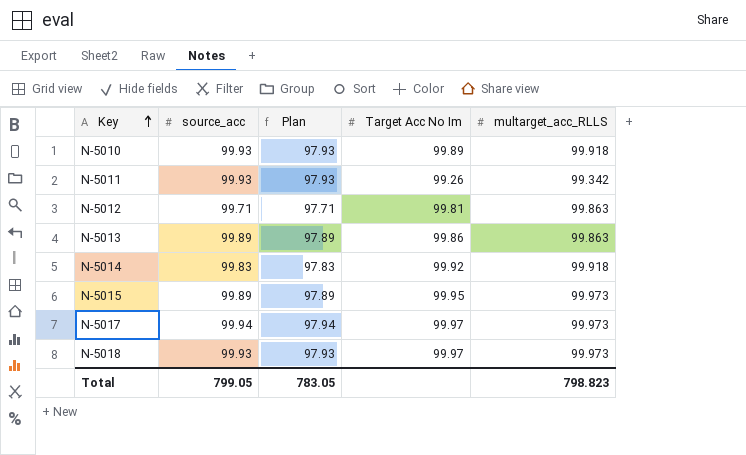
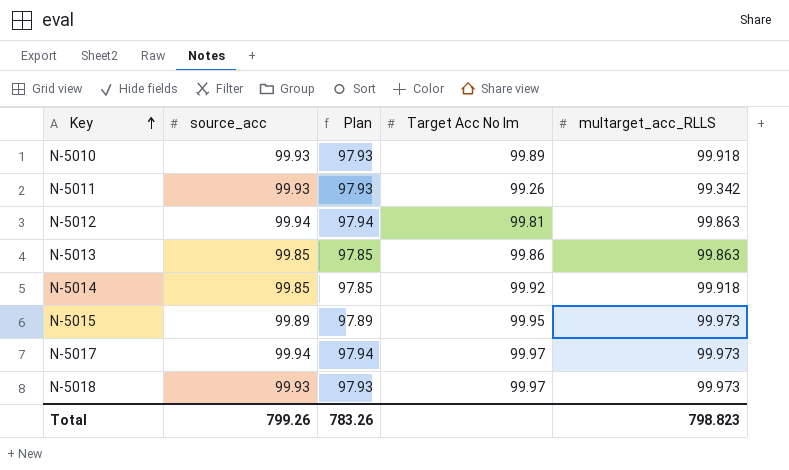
N-5012 | source_acc: 99.71 -> 99.94
N-5012 | Plan: 97.71 -> 97.94
N-5013 | source_acc: 99.89 -> 99.85
N-5013 | Plan: 97.89 -> 97.85
N-5014 | source_acc: 99.83 -> 99.85
N-5014 | Plan: 97.83 -> 97.85
Total | source_acc: 799.05 -> 799.26
Total | Plan: 783.05 -> 783.26

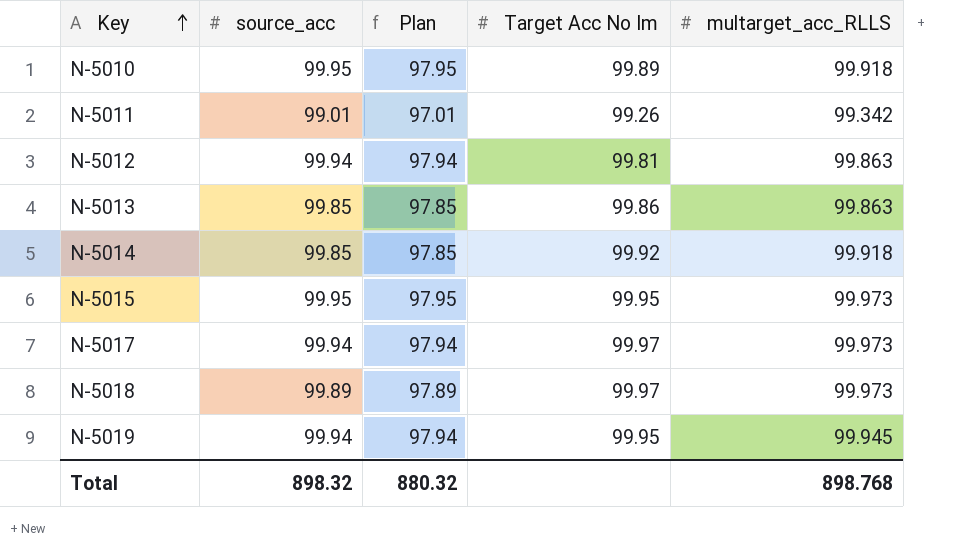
N-5010 | source_acc: 99.93 -> 99.95
N-5010 | Plan: 97.93 -> 97.95
N-5011 | source_acc: 99.93 -> 99.01
N-5011 | Plan: 97.93 -> 97.01
N-5015 | source_acc: 99.89 -> 99.95
N-5015 | Plan: 97.89 -> 97.95
N-5018 | source_acc: 99.93 -> 99.89
N-5018 | Plan: 97.93 -> 97.89
row N-5019: none -> 99.94 | 97.94 | 99.95 | 99.945
Total | source_acc: 799.26 -> 898.32
Total | Plan: 783.26 -> 880.32
Total | multarget_acc_RLLS: 798.823 -> 898.768

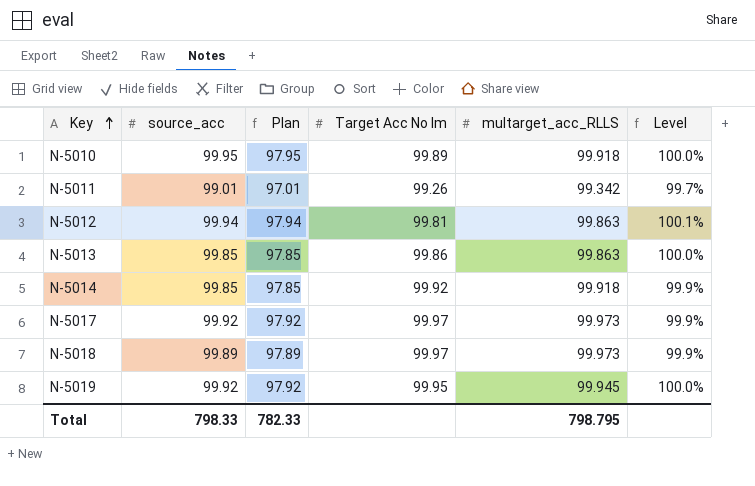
column Level | formula: none -> [source_acc] / [multarget_acc_RLLS]
row N-5015: 99.95 | 97.95 | 99.95 | 99.973 -> none
N-5017 | source_acc: 99.94 -> 99.92
N-5017 | Plan: 97.94 -> 97.92
N-5019 | source_acc: 99.94 -> 99.92
N-5019 | Plan: 97.94 -> 97.92
Total | source_acc: 898.32 -> 798.33
Total | Plan: 880.32 -> 782.33
Total | multarget_acc_RLLS: 898.768 -> 798.795

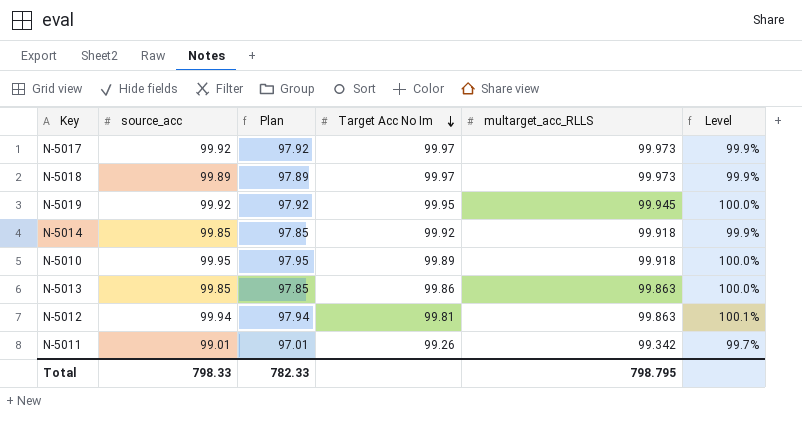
row order: Key ascending -> Target Acc No Im descending

